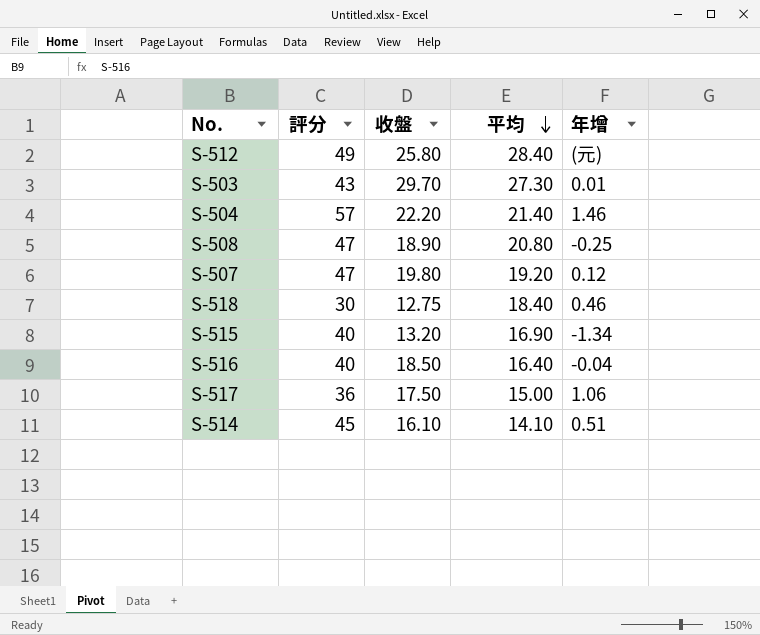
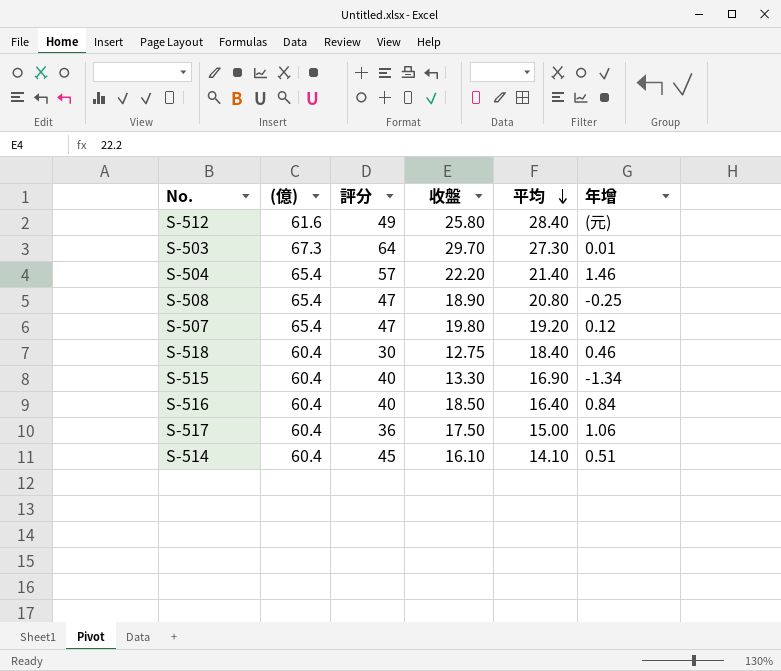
column (億) | position: none -> 2
S-503 | 評分: 43 -> 64
S-515 | 收盤: 13.20 -> 13.30
S-516 | 年增: -0.04 -> 0.84

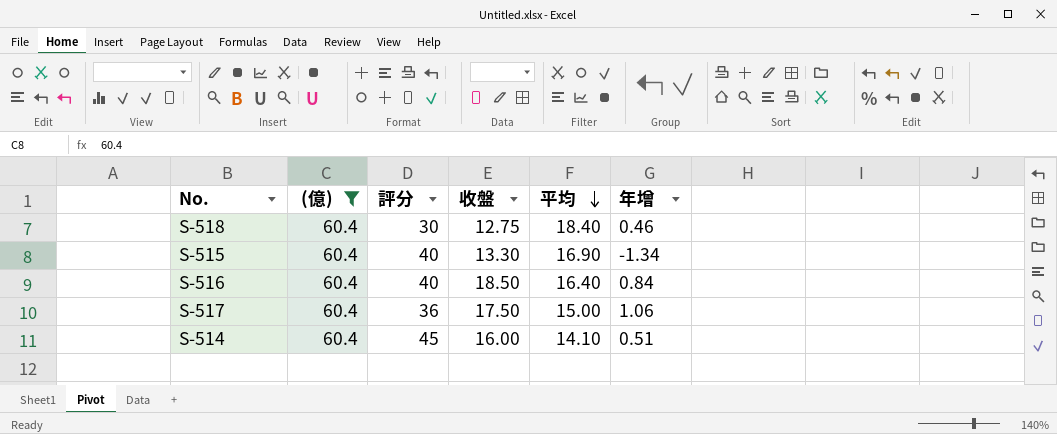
filter: none -> (億) = 60.4
S-514 | 收盤: 16.10 -> 16.00

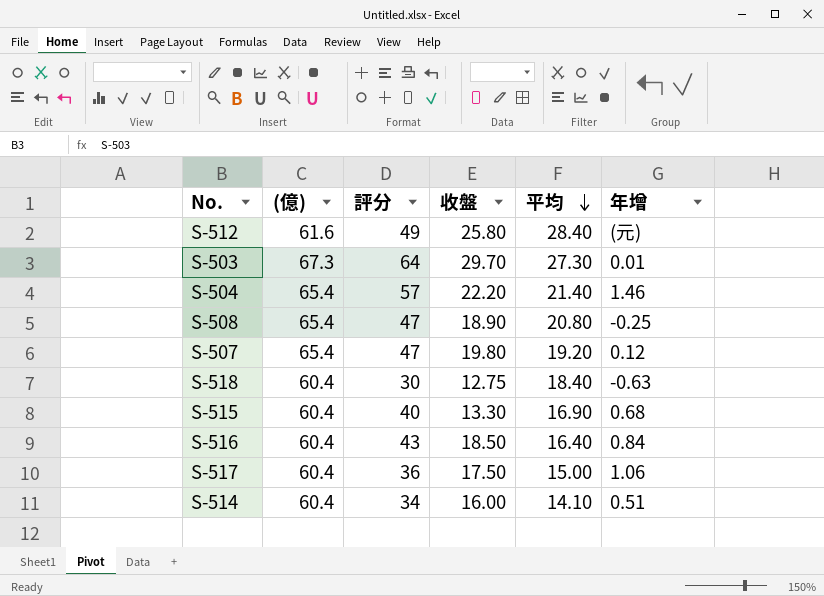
filter: (億) = 60.4 -> none
S-518 | 年增: 0.46 -> -0.63
S-515 | 年增: -1.34 -> 0.68
S-516 | 評分: 40 -> 43
S-514 | 評分: 45 -> 34

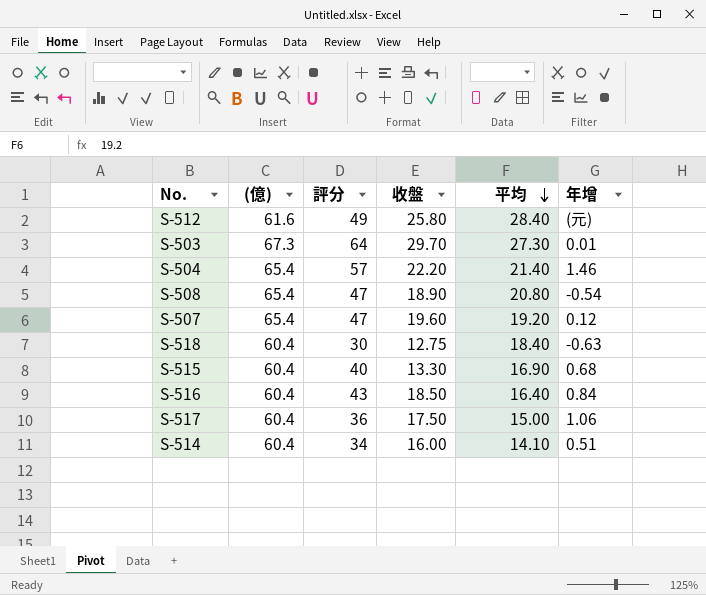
S-508 | 年增: -0.25 -> -0.54
S-507 | 收盤: 19.80 -> 19.60

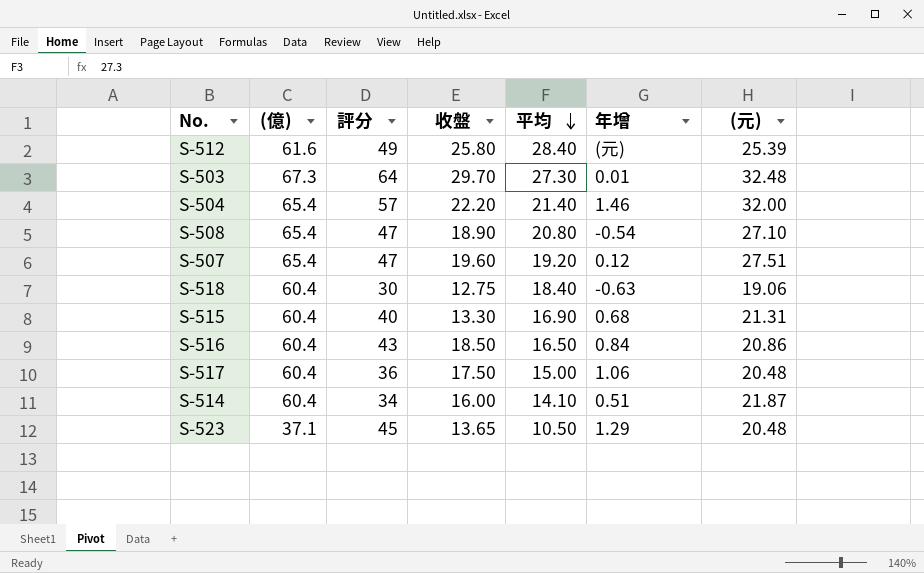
column (元) | position: none -> 7
S-516 | 平均: 16.40 -> 16.50
row S-523: none -> 37.1 | 45 | 13.65 | 10.50 | 1.29 | 20.48

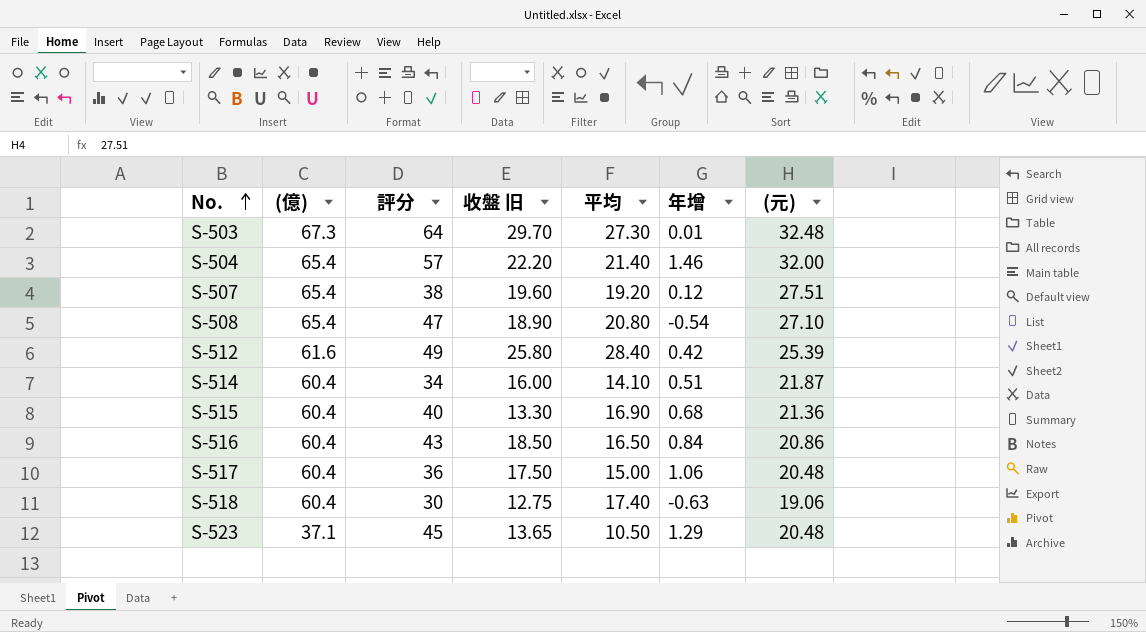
row order: 平均 descending -> No. ascending
column name: 收盤 -> 收盤 旧
S-507 | 評分: 47 -> 38
S-512 | 年增: (元) -> 0.42
S-515 | (元): 21.31 -> 21.36
S-518 | 平均: 18.40 -> 17.40

